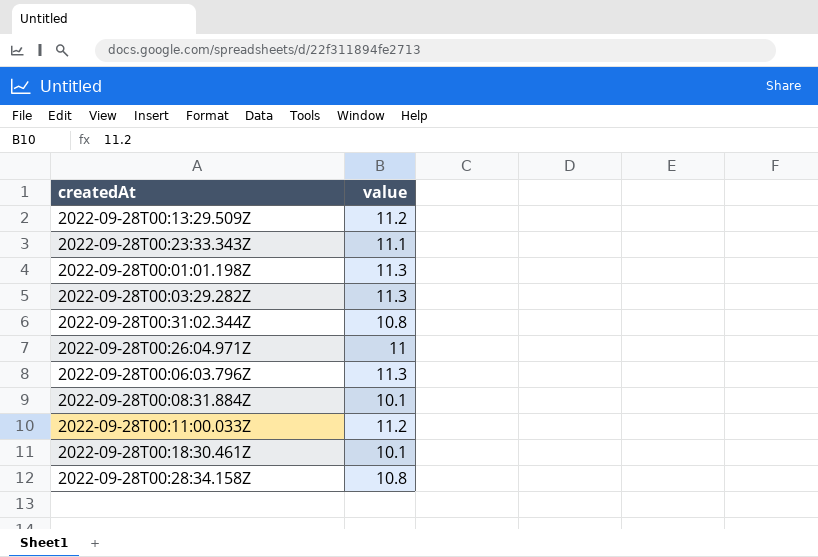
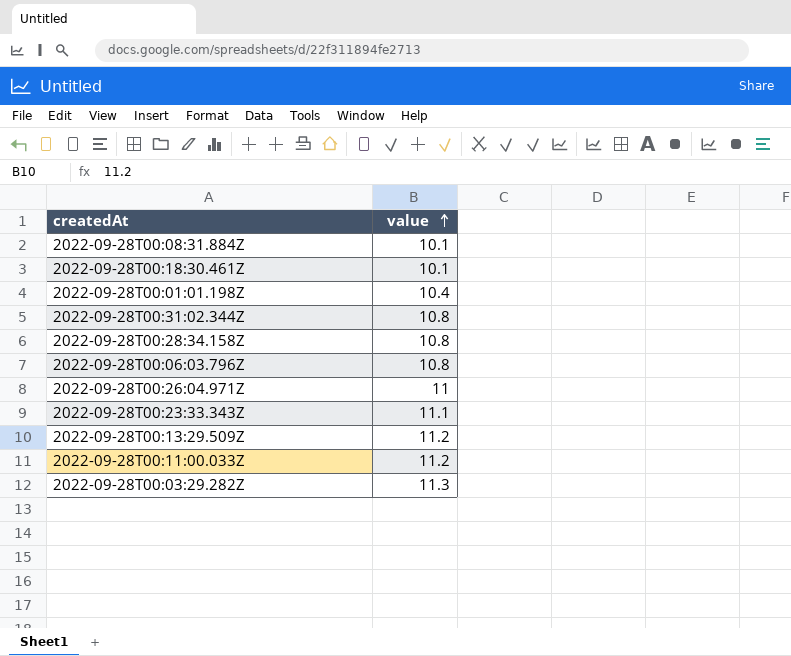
row order: none -> value ascending
2022-09-28T00:01:01.198Z | value: 11.3 -> 10.4
2022-09-28T00:06:03.796Z | value: 11.3 -> 10.8

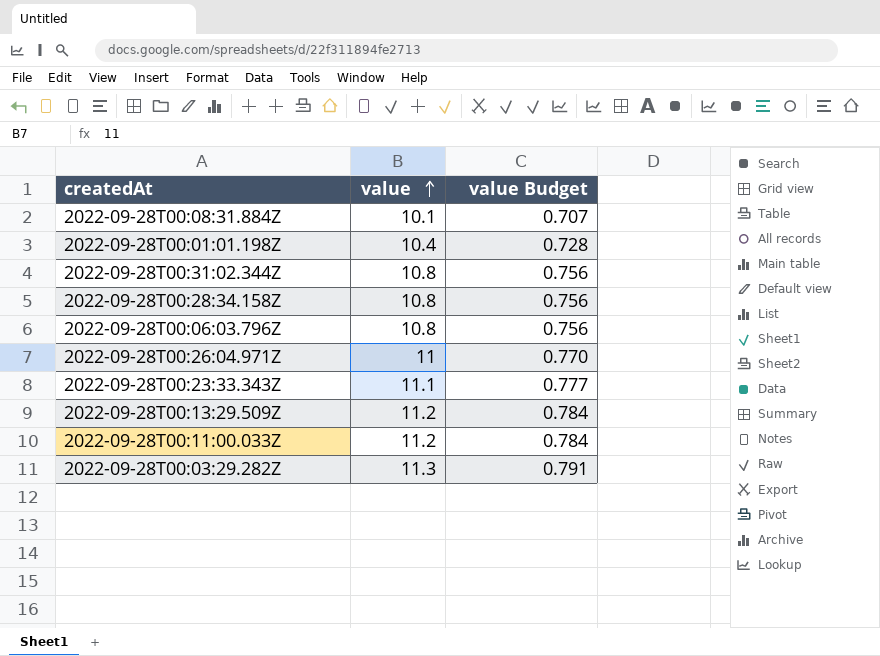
column value Budget | formula: none -> [value] * 0.07
row 2022-09-28T00:18:30.461Z: 10.1 -> none

